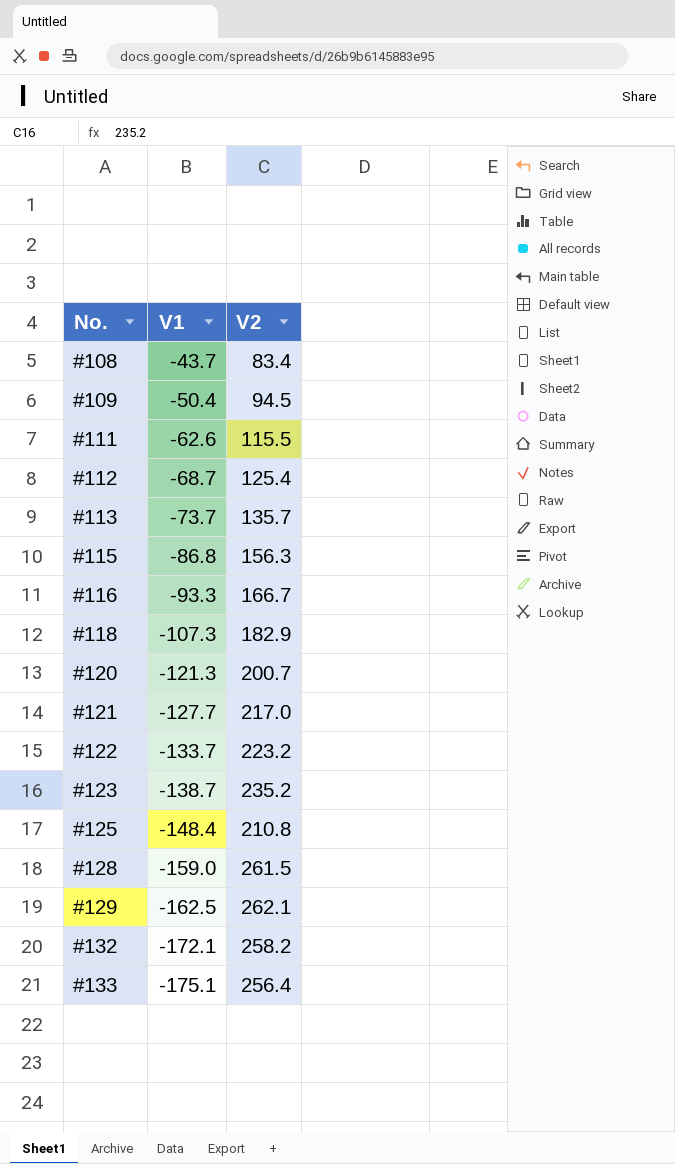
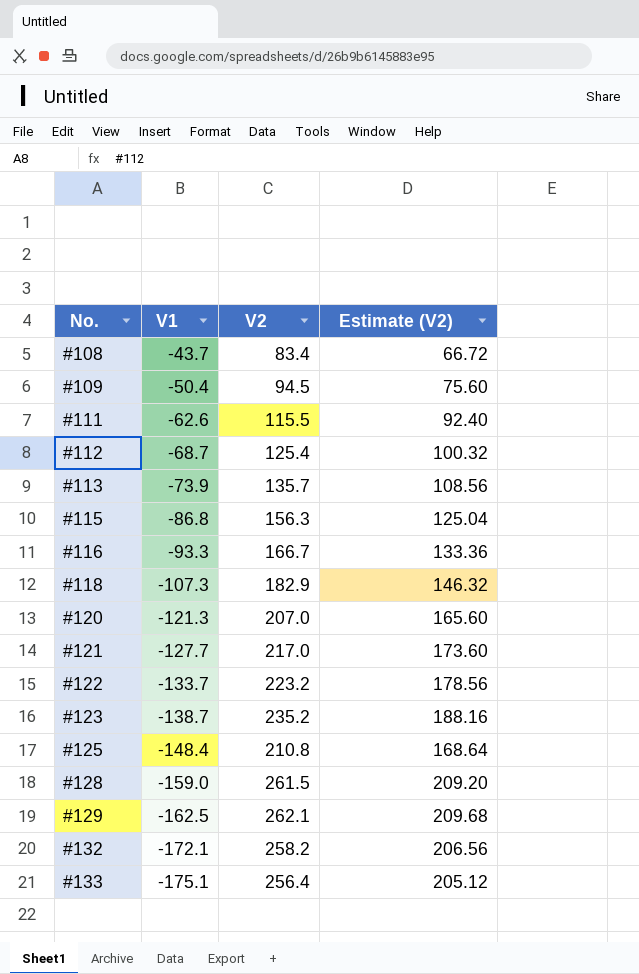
column Estimate (V2) | formula: none -> [V2] * 0.8
#113 | V1: -73.7 -> -73.9
#120 | V2: 200.7 -> 207.0

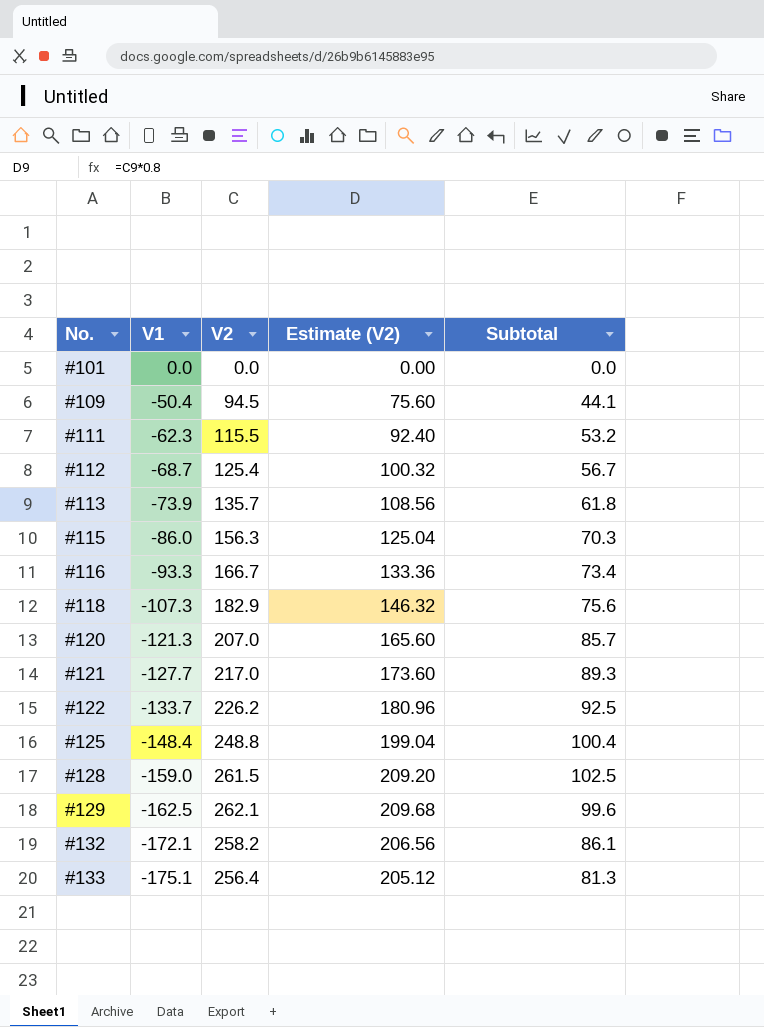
column Subtotal | formula: none -> [V1] + [V2]
row #108: -43.7 | 83.4 | 66.72 -> none
row #123: -138.7 | 235.2 | 188.16 -> none
row #101: none -> 0.0 | 0.0 | 0.00 | 0.0
#111 | V1: -62.6 -> -62.3
#115 | V1: -86.8 -> -86.0
#122 | V2: 223.2 -> 226.2
#122 | Estimate (V2): 178.56 -> 180.96
#125 | V2: 210.8 -> 248.8
#125 | Estimate (V2): 168.64 -> 199.04

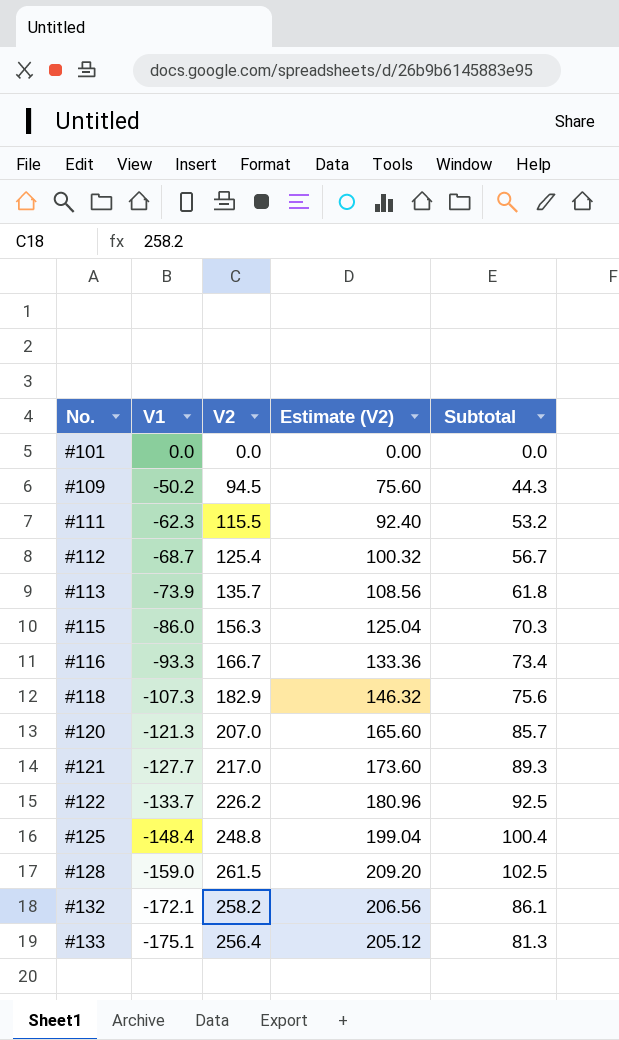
row #129: -162.5 | 262.1 | 209.68 | 99.6 -> none
#109 | V1: -50.4 -> -50.2
#109 | Subtotal: 44.1 -> 44.3

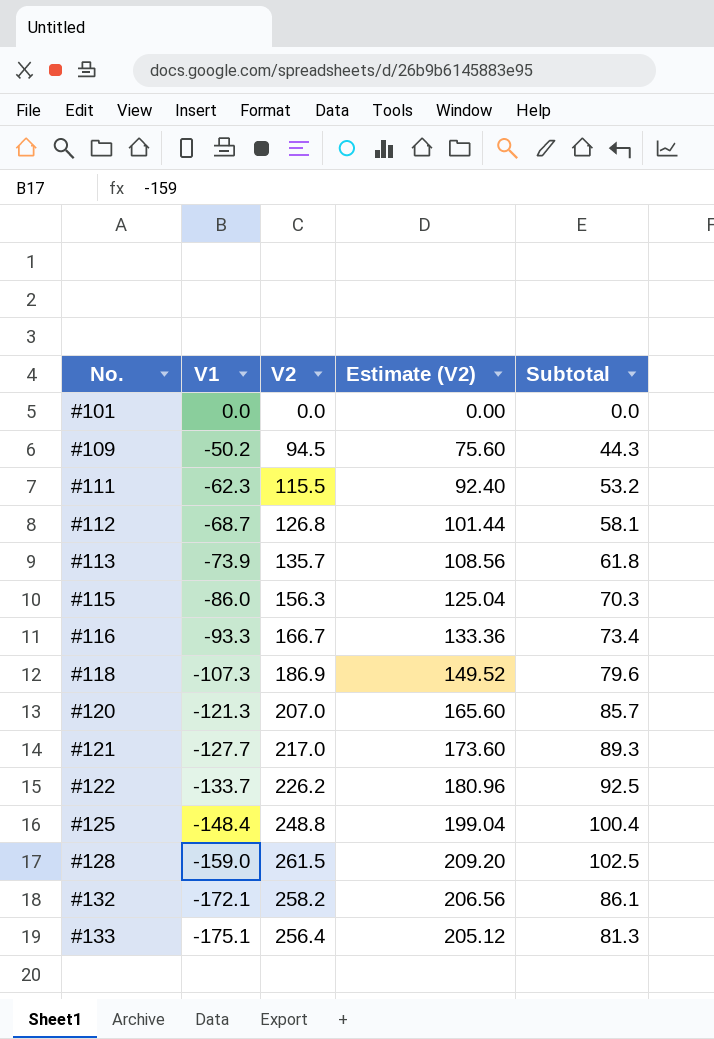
#112 | V2: 125.4 -> 126.8
#112 | Estimate (V2): 100.32 -> 101.44
#112 | Subtotal: 56.7 -> 58.1
#118 | V2: 182.9 -> 186.9
#118 | Estimate (V2): 146.32 -> 149.52
#118 | Subtotal: 75.6 -> 79.6

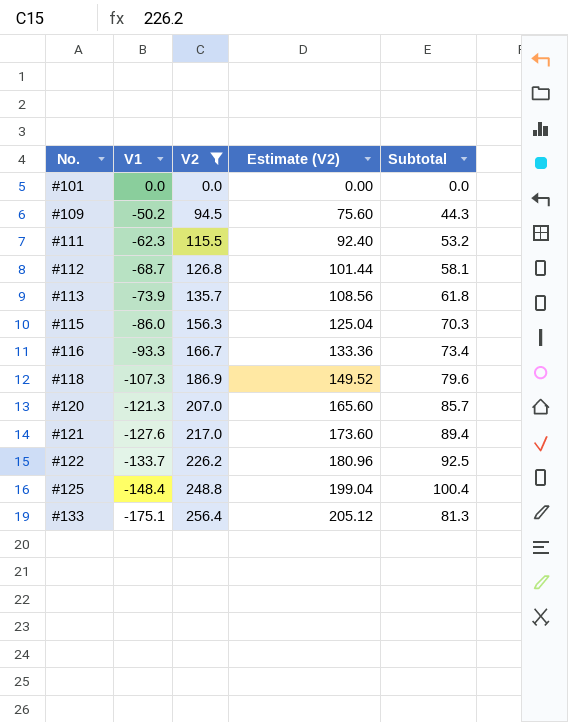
filter: none -> V2 <= 256.4
#121 | V1: -127.7 -> -127.6
#121 | Subtotal: 89.3 -> 89.4

